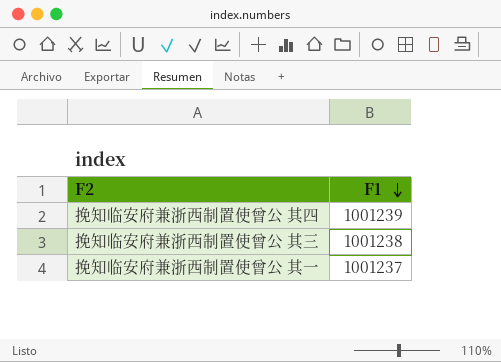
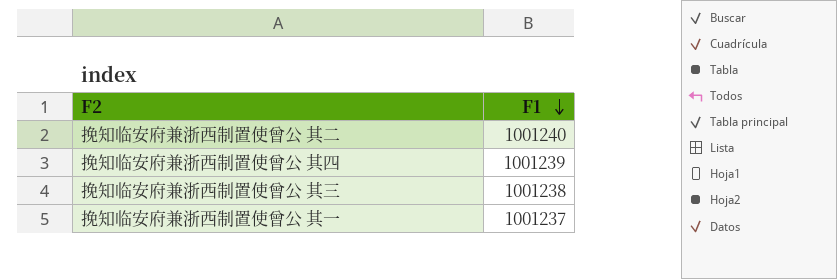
row 挽知临安府兼浙西制置使曾公 其二: none -> 1001240

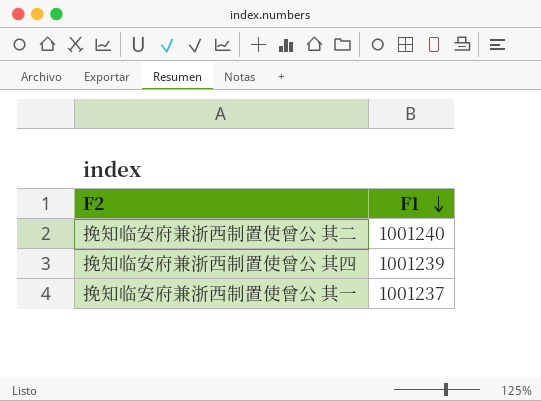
row 挽知临安府兼浙西制置使曾公 其三: 1001238 -> none

